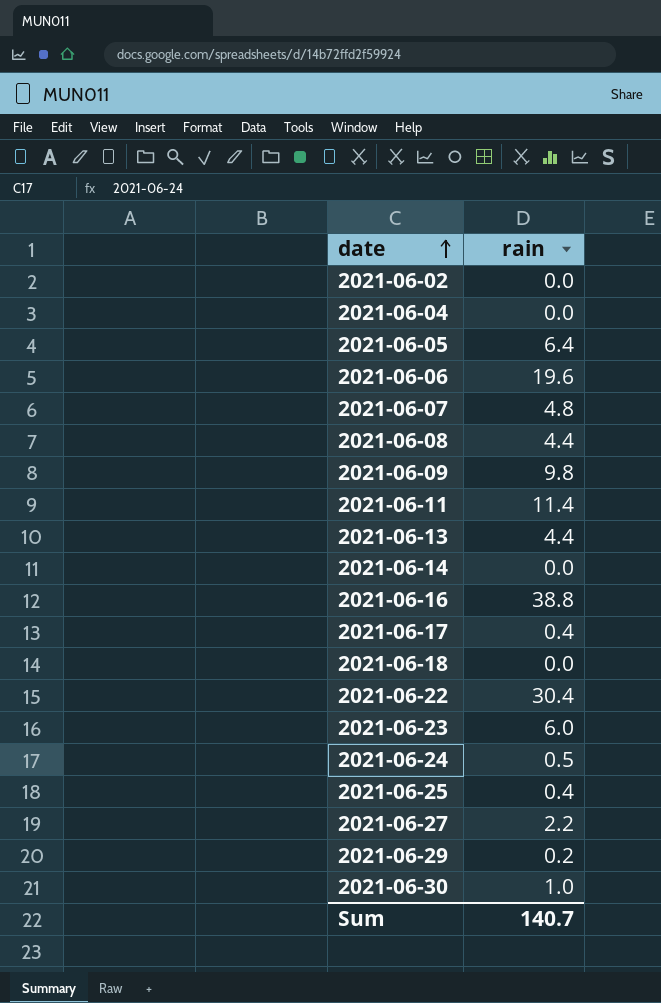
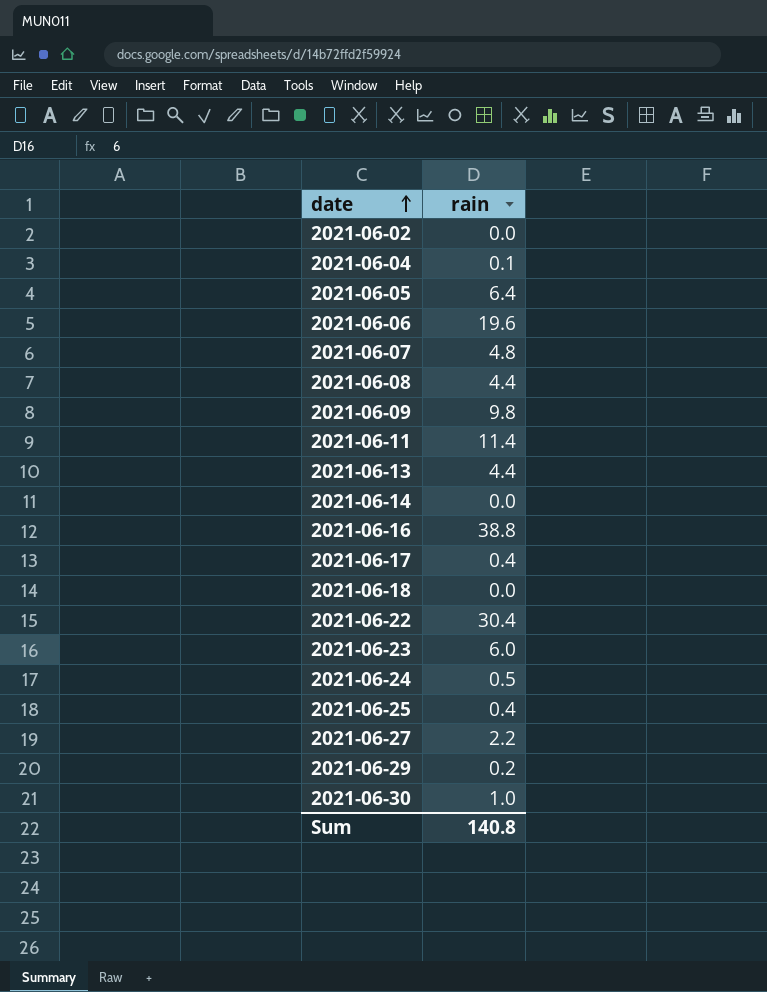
2021-06-04 | rain: 0.0 -> 0.1
Sum | rain: 140.7 -> 140.8

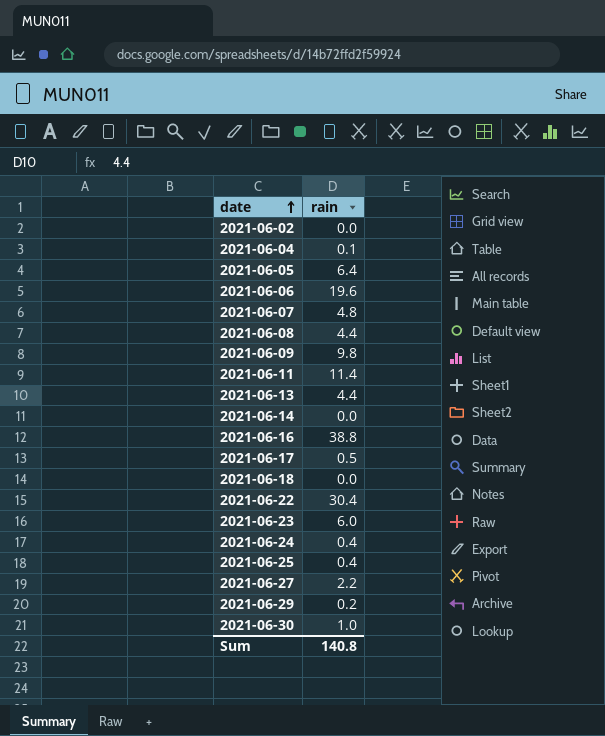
2021-06-17 | rain: 0.4 -> 0.5
2021-06-24 | rain: 0.5 -> 0.4

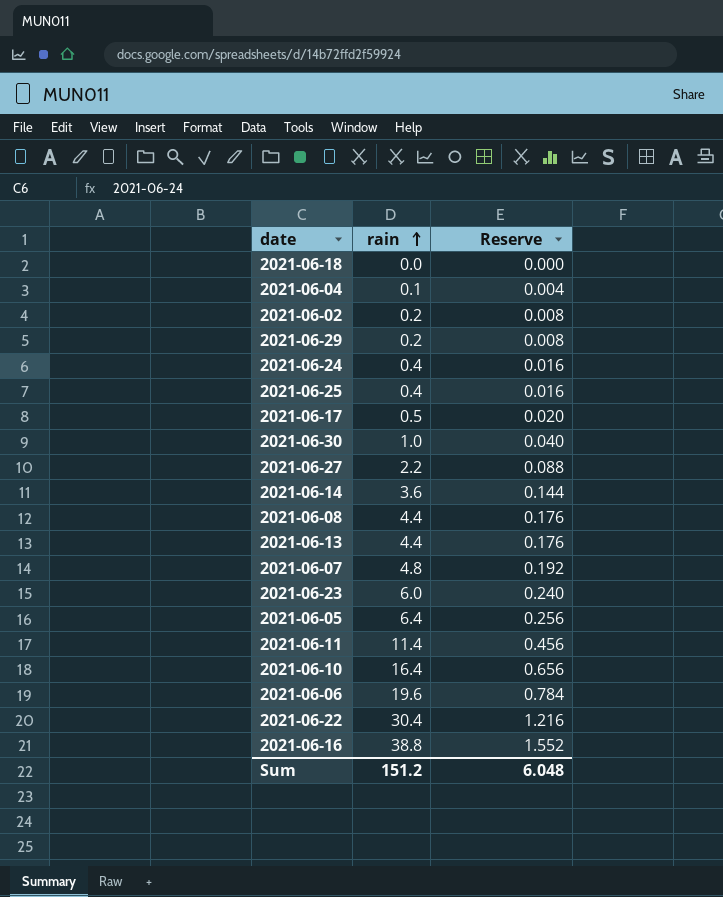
row order: date ascending -> rain ascending
column Reserve | formula: none -> [rain] * 0.04
row 2021-06-09: 9.8 -> none
2021-06-02 | rain: 0.0 -> 0.2
2021-06-14 | rain: 0.0 -> 3.6
row 2021-06-10: none -> 16.4 | 0.656
Sum | rain: 140.8 -> 151.2

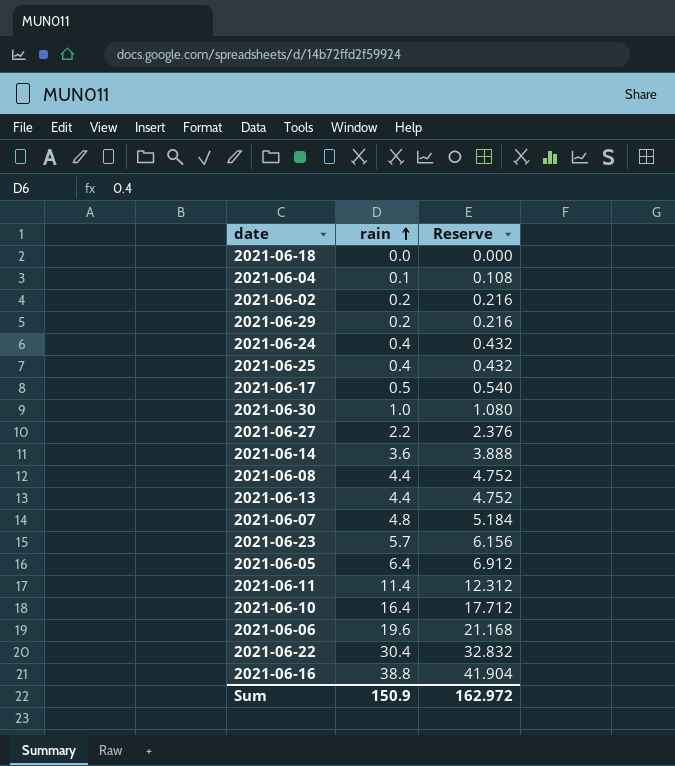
column Reserve | formula: [rain] * 0.04 -> [rain] * 1.08
2021-06-23 | rain: 6.0 -> 5.7
Sum | rain: 151.2 -> 150.9
Sum | Reserve: 6.048 -> 162.972

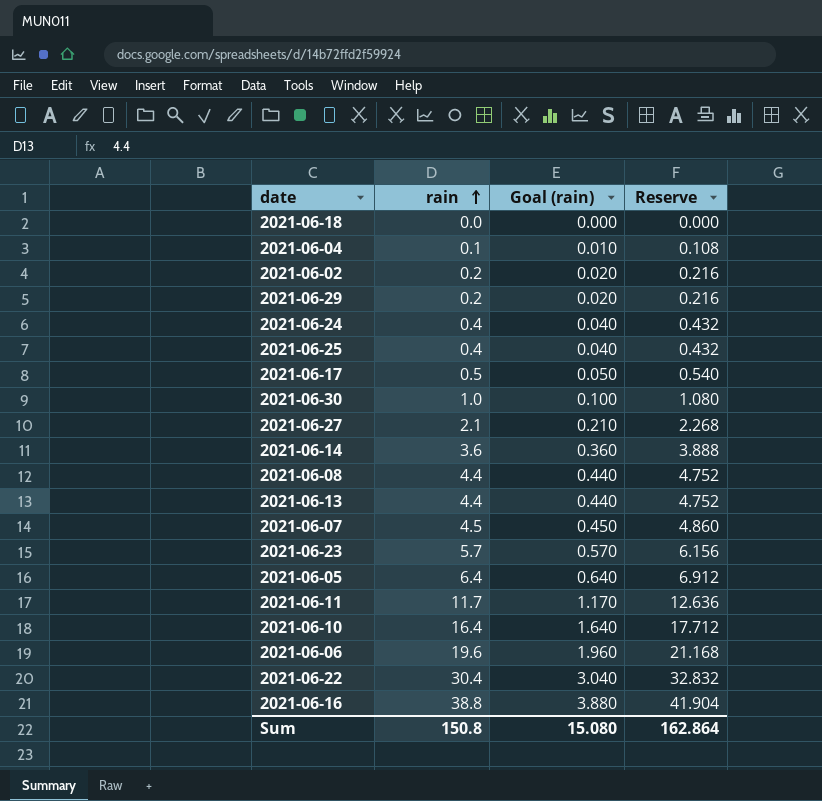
column Goal (rain) | formula: none -> [rain] * 0.1
2021-06-27 | rain: 2.2 -> 2.1
2021-06-27 | Reserve: 2.376 -> 2.268
2021-06-07 | rain: 4.8 -> 4.5
2021-06-07 | Reserve: 5.184 -> 4.860
2021-06-11 | rain: 11.4 -> 11.7
2021-06-11 | Reserve: 12.312 -> 12.636
Sum | rain: 150.9 -> 150.8
Sum | Reserve: 162.972 -> 162.864

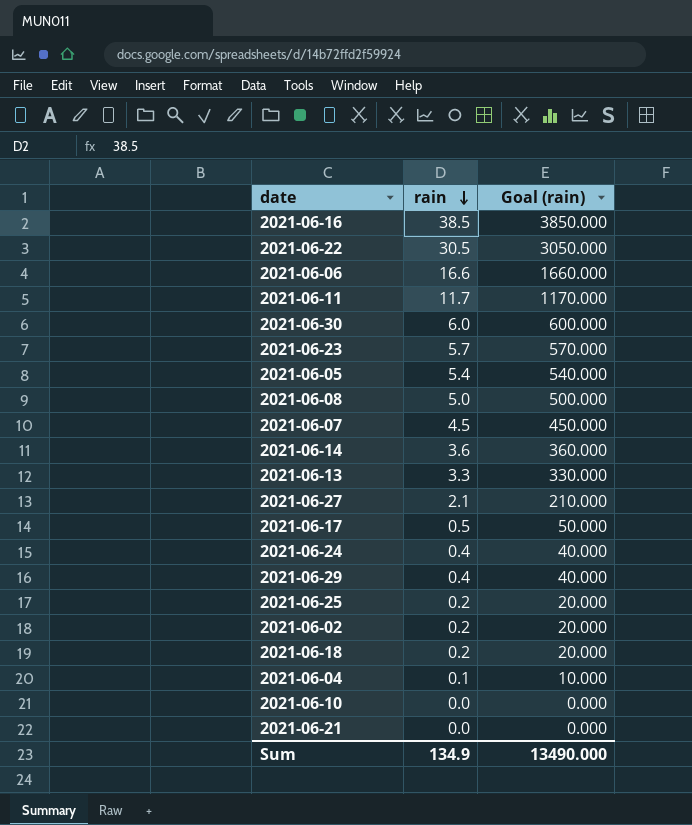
row order: rain ascending -> rain descending
column Reserve | formula: [rain] * 1.08 -> none
column Goal (rain) | formula: [rain] * 0.1 -> [rain] * 100
2021-06-16 | rain: 38.8 -> 38.5
2021-06-22 | rain: 30.4 -> 30.5
2021-06-06 | rain: 19.6 -> 16.6
2021-06-30 | rain: 1.0 -> 6.0
2021-06-05 | rain: 6.4 -> 5.4
2021-06-08 | rain: 4.4 -> 5.0
2021-06-13 | rain: 4.4 -> 3.3
2021-06-29 | rain: 0.2 -> 0.4
2021-06-25 | rain: 0.4 -> 0.2
2021-06-18 | rain: 0.0 -> 0.2
2021-06-10 | rain: 16.4 -> 0.0
row 2021-06-21: none -> 0.0 | 0.000
Sum | rain: 150.8 -> 134.9
Sum | Goal (rain): 15.080 -> 13490.000

